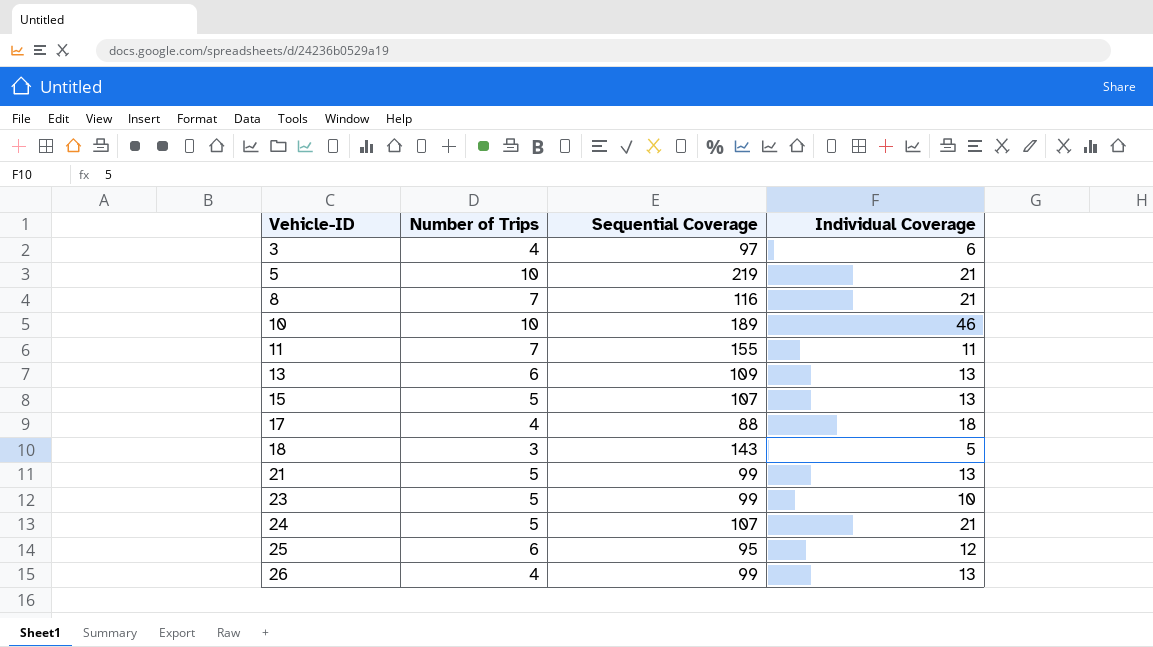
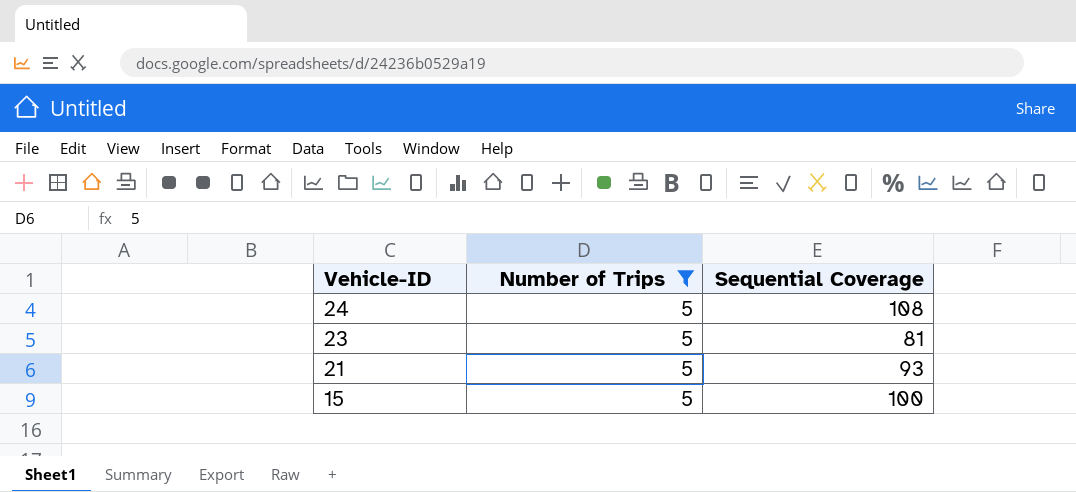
filter: none -> Number of Trips = 5
row order: Vehicle-ID ascending -> Vehicle-ID descending
column Individual Coverage | position: 4 -> none
24 | Sequential Coverage: 107 -> 108
23 | Sequential Coverage: 99 -> 81
21 | Sequential Coverage: 99 -> 93
15 | Sequential Coverage: 107 -> 100

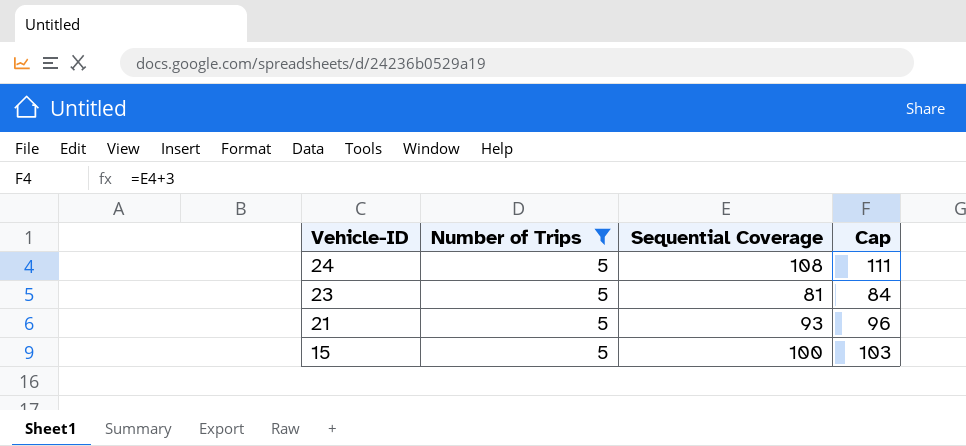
column Cap | formula: none -> [Sequential Coverage] + 3

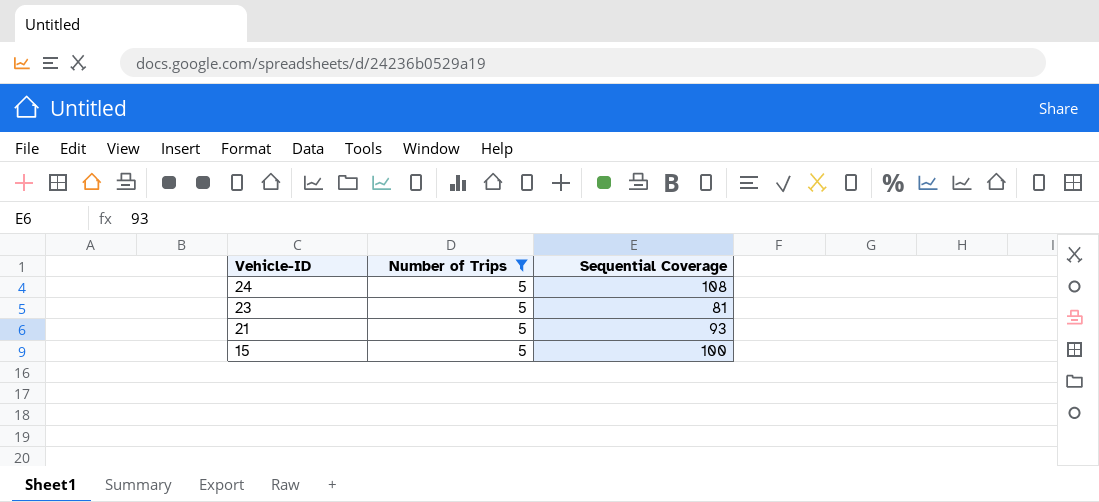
column Cap | formula: [Sequential Coverage] + 3 -> none

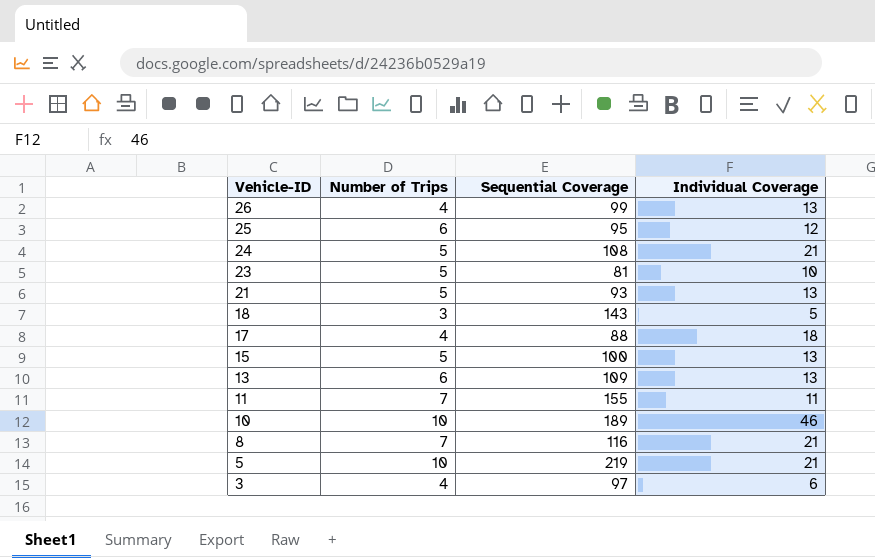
filter: Number of Trips = 5 -> none
column Individual Coverage | position: none -> 4

